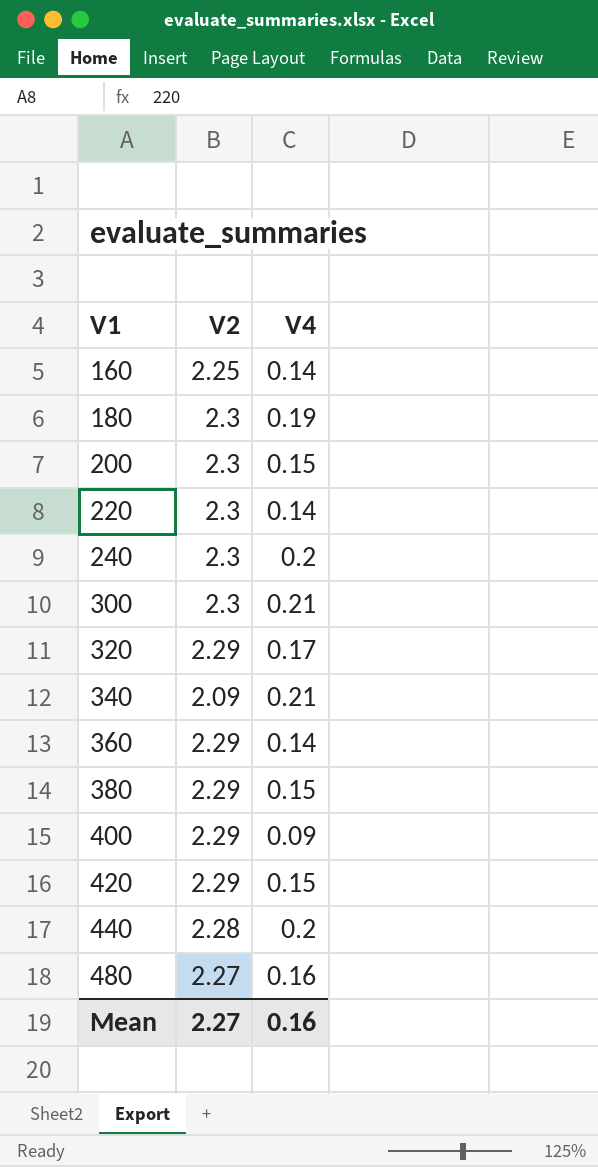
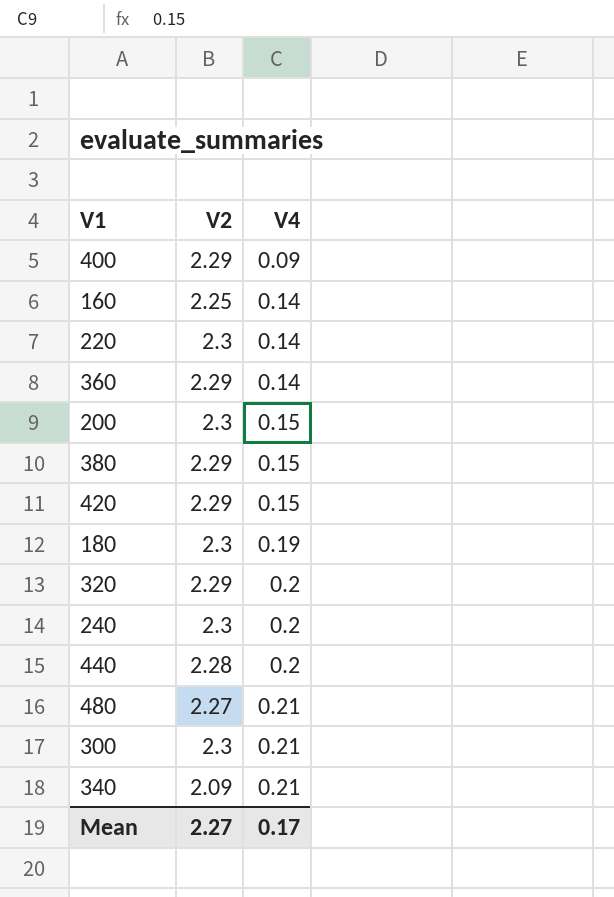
row order: V1 ascending -> V4 ascending
320 | V4: 0.17 -> 0.2
480 | V4: 0.16 -> 0.21
Mean | V4: 0.16 -> 0.17

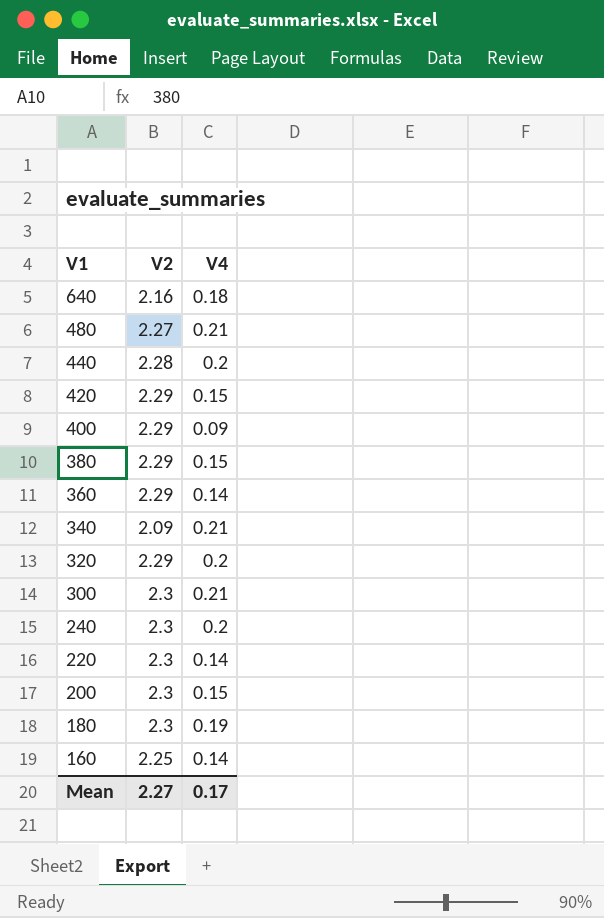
row order: V4 ascending -> V1 descending
row 640: none -> 2.16 | 0.18

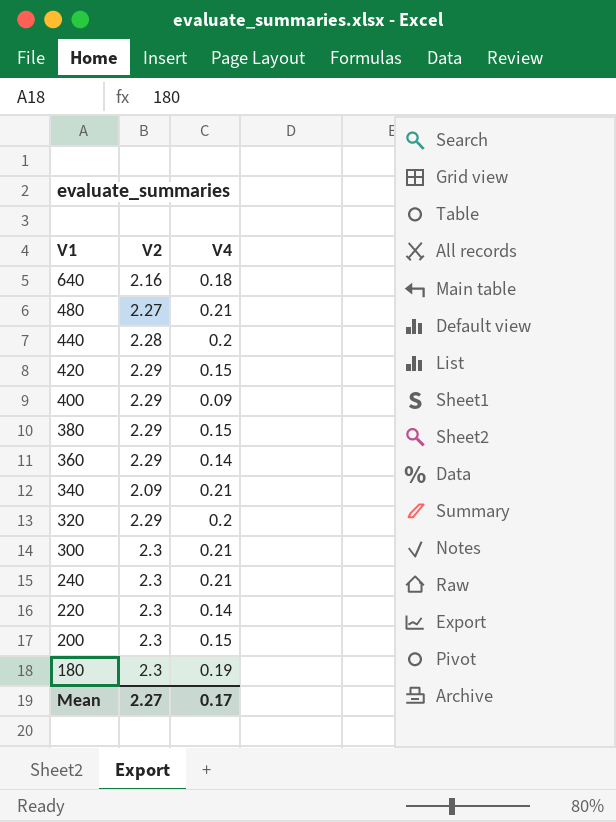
row 160: 2.25 | 0.14 -> none
240 | V4: 0.2 -> 0.21

